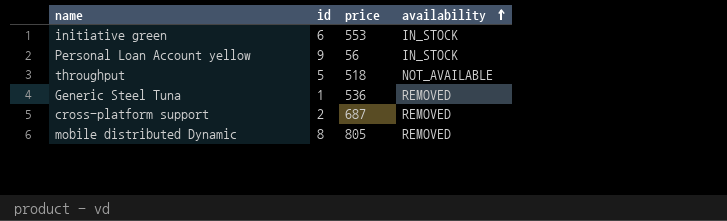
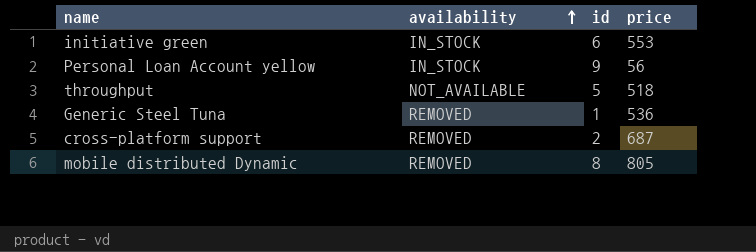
column availability | position: 4 -> 2

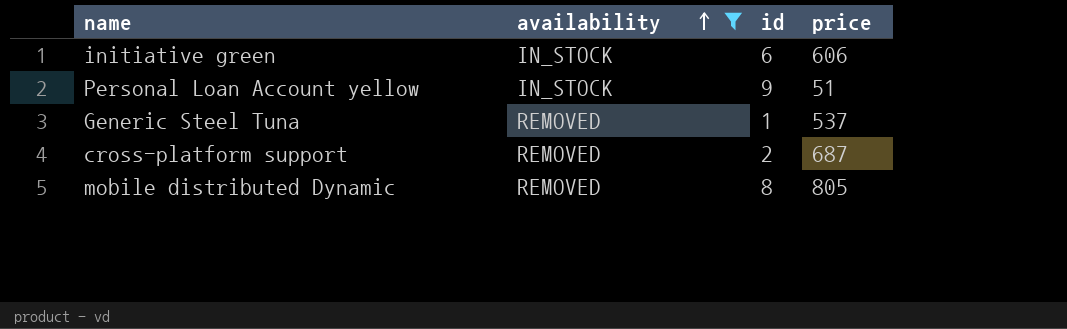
filter: none -> availability != NOT_AVAILABLE
initiative green | price: 553 -> 606
Personal Loan Account yellow | price: 56 -> 51
Generic Steel Tuna | price: 536 -> 537

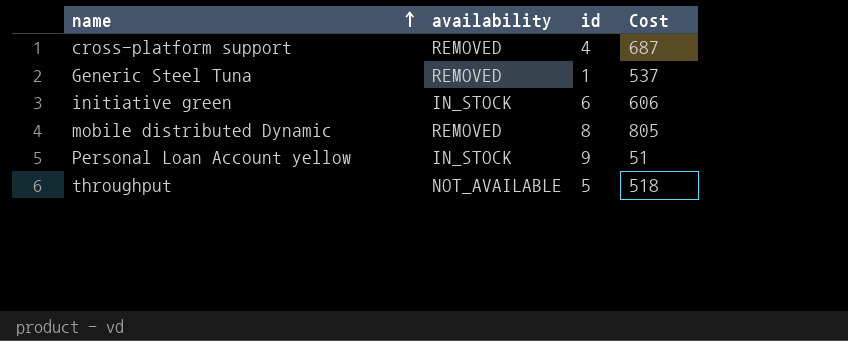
filter: availability != NOT_AVAILABLE -> none
row order: availability ascending -> name ascending
column name: price -> Cost
cross-platform support | id: 2 -> 4

